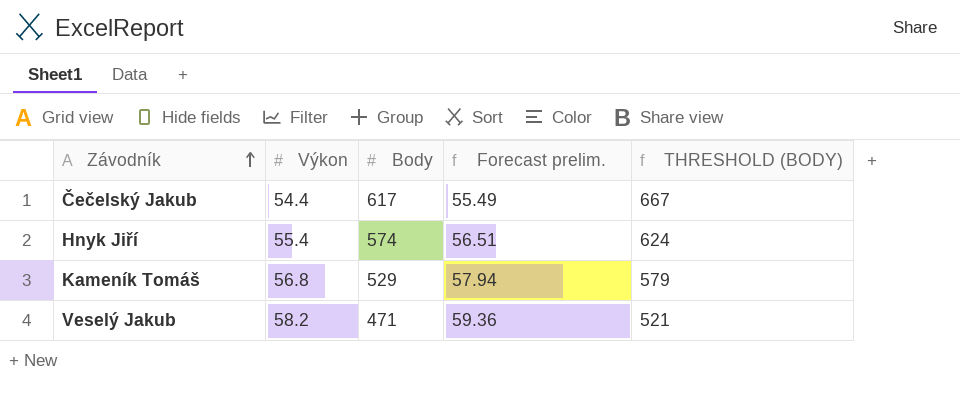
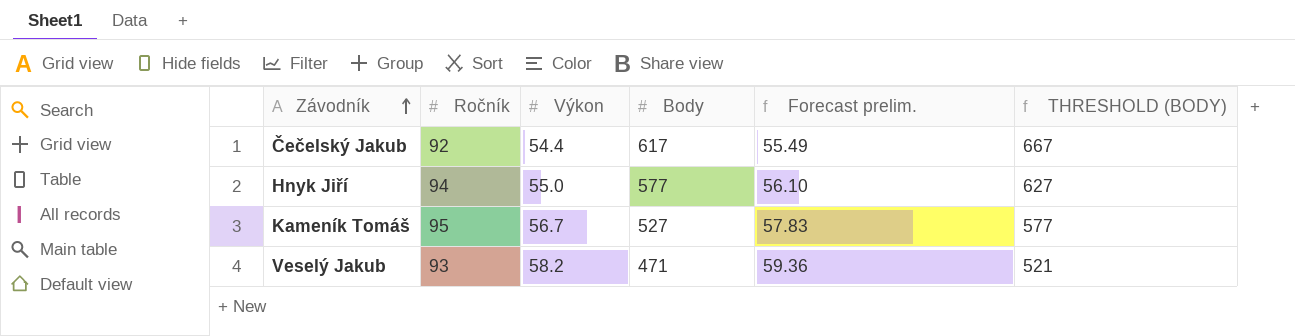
column Ročník | position: none -> 2
Hnyk Jiří | Výkon: 55.4 -> 55.0
Hnyk Jiří | Body: 574 -> 577
Hnyk Jiří | Forecast prelim.: 56.51 -> 56.10
Hnyk Jiří | THRESHOLD (BODY): 624 -> 627
Kameník Tomáš | Výkon: 56.8 -> 56.7
Kameník Tomáš | Body: 529 -> 527
Kameník Tomáš | Forecast prelim.: 57.94 -> 57.83
Kameník Tomáš | THRESHOLD (BODY): 579 -> 577

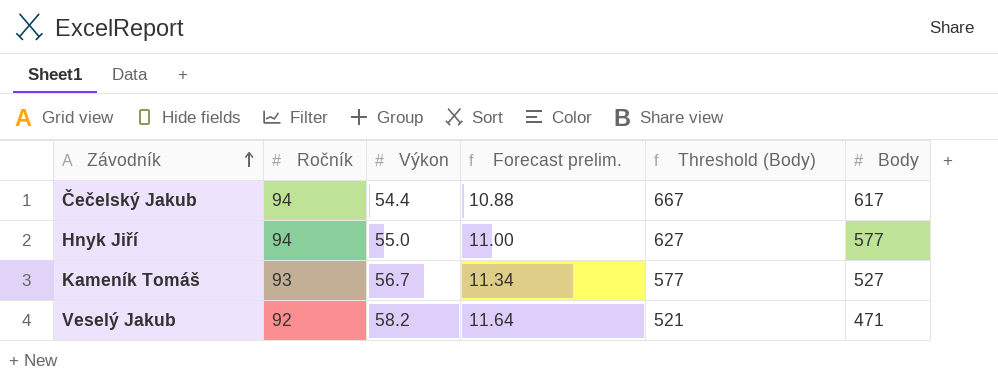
column Forecast prelim. | formula: [Výkon] * 1.02 -> [Výkon] * 0.2
column name: THRESHOLD (BODY) -> Threshold (Body)
column Body | position: 4 -> 6
Čečelský Jakub | Ročník: 92 -> 94
Kameník Tomáš | Ročník: 95 -> 93
Veselý Jakub | Ročník: 93 -> 92

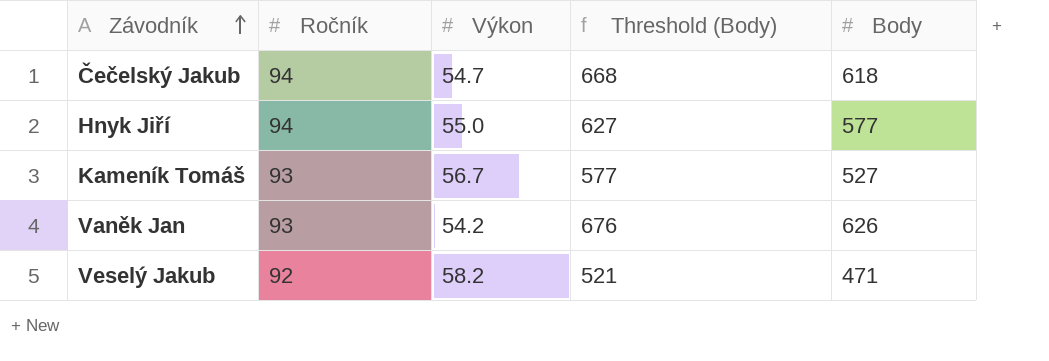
column Forecast prelim. | formula: [Výkon] * 0.2 -> none
Čečelský Jakub | Výkon: 54.4 -> 54.7
Čečelský Jakub | Threshold (Body): 667 -> 668
Čečelský Jakub | Body: 617 -> 618
row Vaněk Jan: none -> 93 | 54.2 | 676 | 626

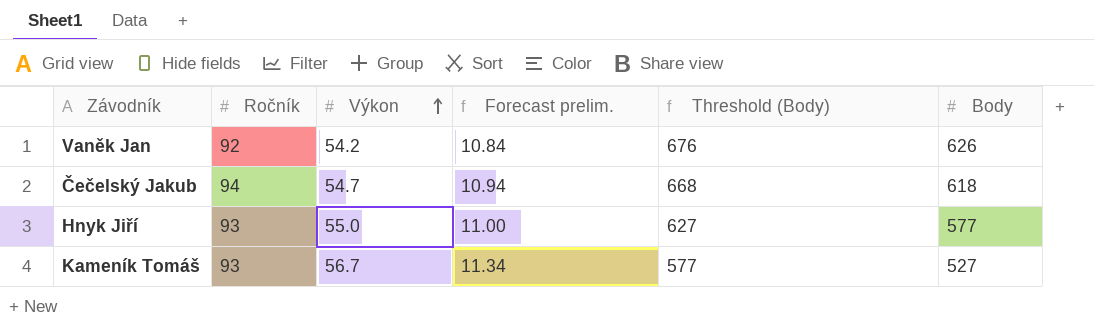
row order: Závodník ascending -> Výkon ascending
column Forecast prelim. | formula: none -> [Výkon] * 0.2
row Veselý Jakub: 92 | 58.2 | 521 | 471 -> none
Vaněk Jan | Ročník: 93 -> 92
Hnyk Jiří | Ročník: 94 -> 93

